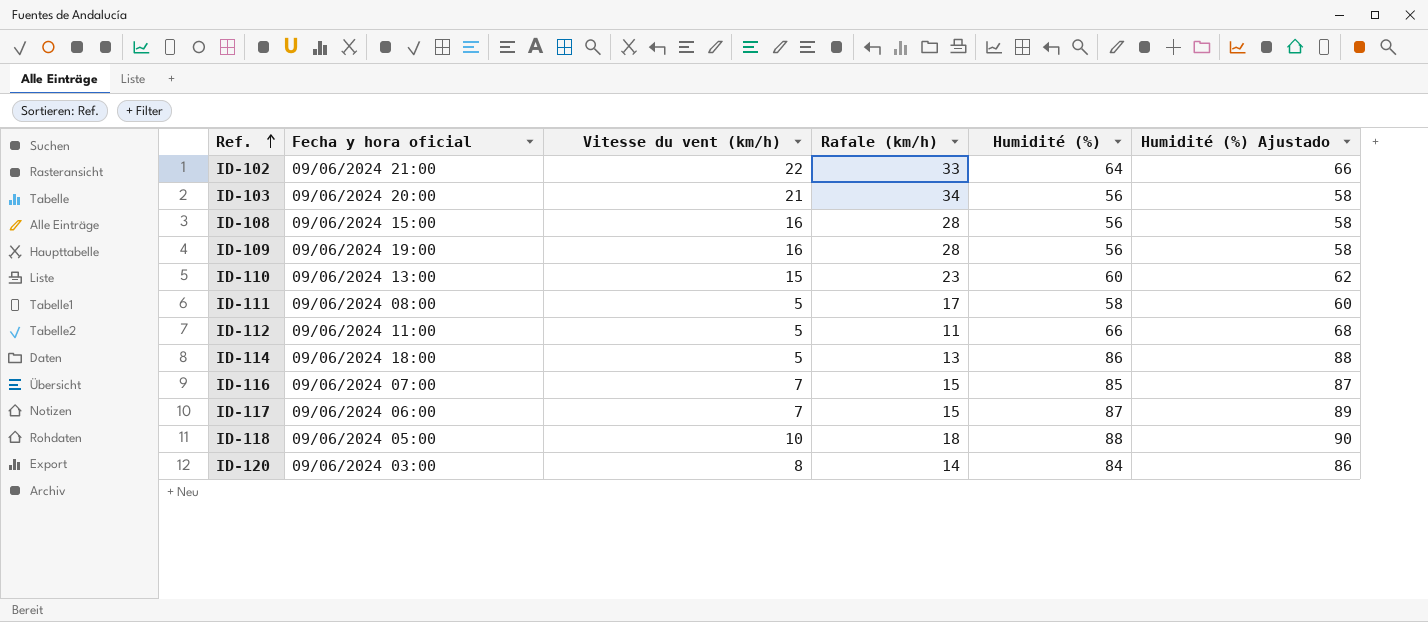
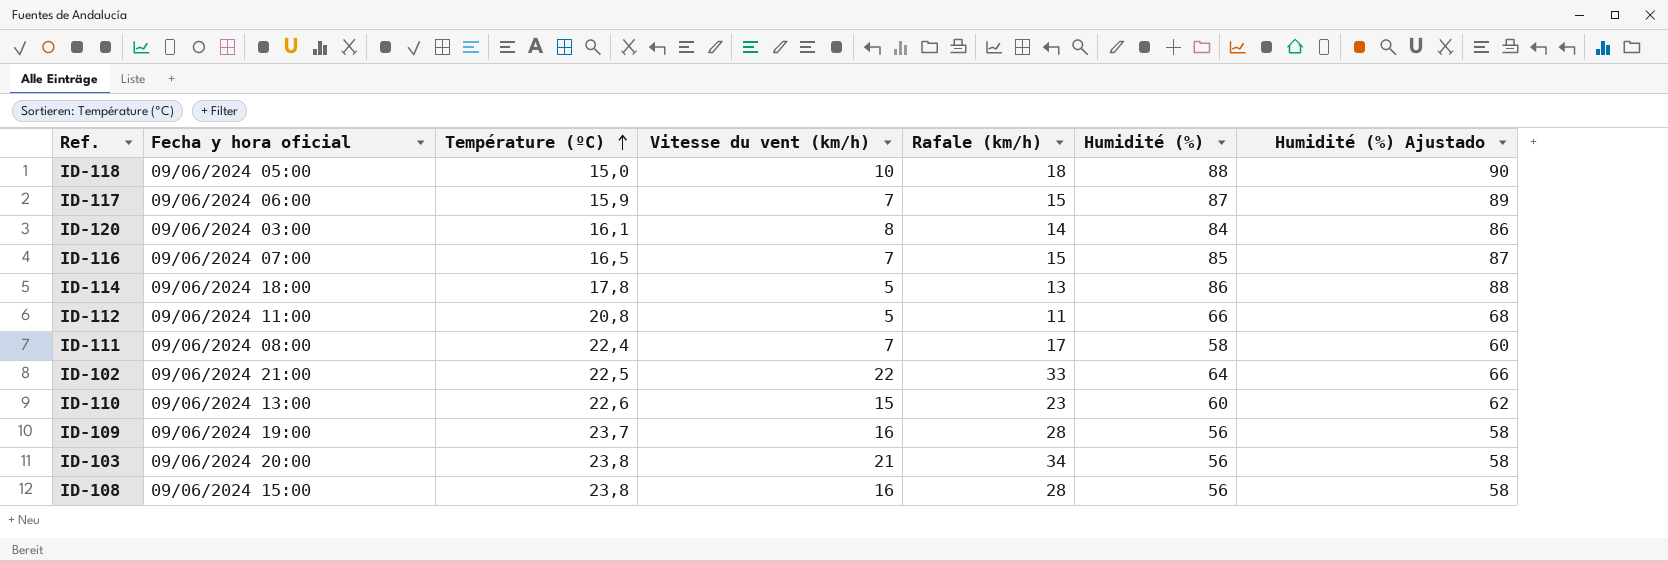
row order: Ref. ascending -> Température (ºC) ascending
column Température (ºC) | position: none -> 3
ID-111 | Vitesse du vent (km/h): 5 -> 7

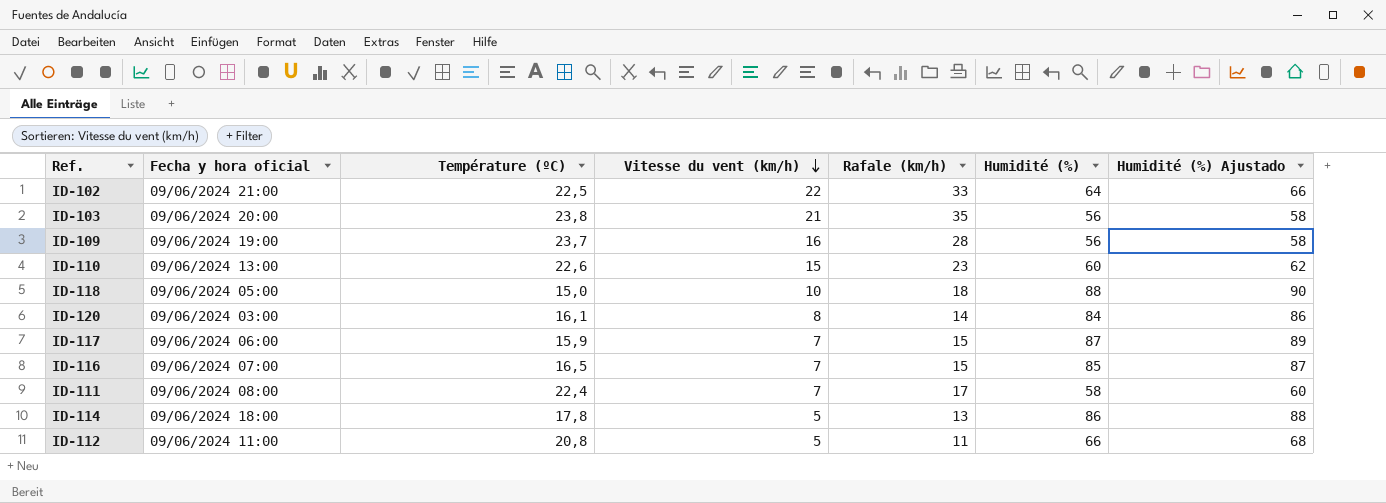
row order: Température (ºC) ascending -> Vitesse du vent (km/h) descending
row ID-108: 09/06/2024 15:00 | 23,8 | 16 | 28 | 56 | 58 -> none
ID-103 | Rafale (km/h): 34 -> 35

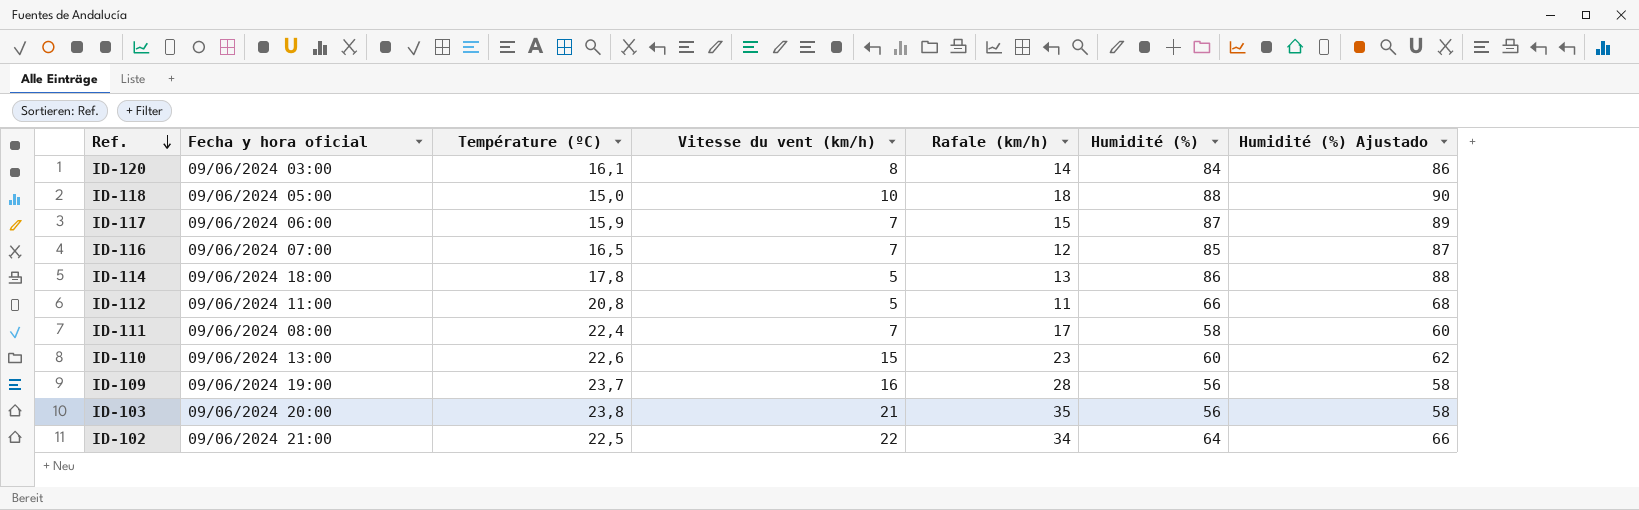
row order: Vitesse du vent (km/h) descending -> Ref. descending
ID-116 | Rafale (km/h): 15 -> 12
ID-102 | Rafale (km/h): 33 -> 34

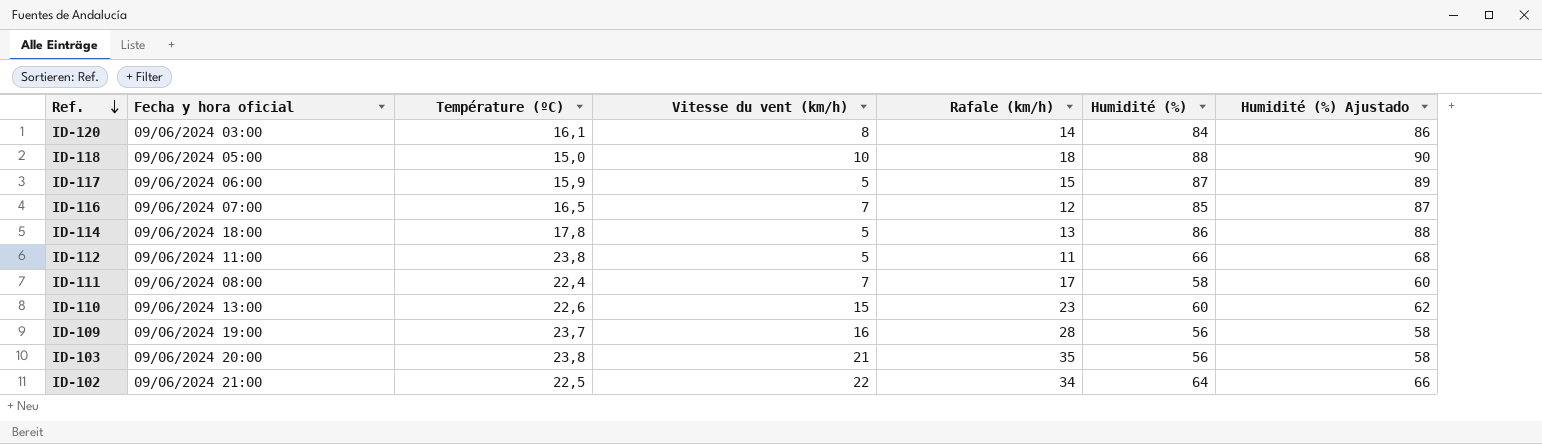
ID-117 | Vitesse du vent (km/h): 7 -> 5
ID-112 | Température (ºC): 20,8 -> 23,8

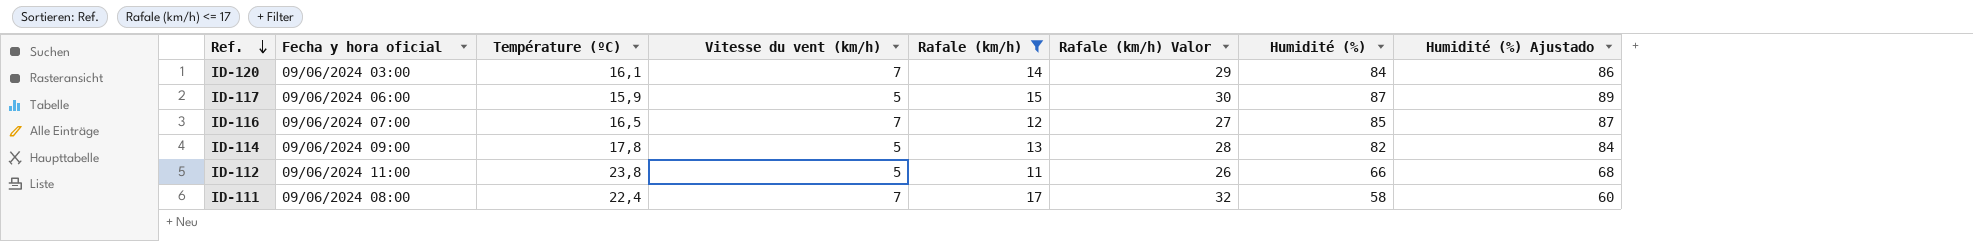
filter: none -> Rafale (km/h) <= 17
column Rafale (km/h) Valor | formula: none -> [Rafale (km/h)] + 15
ID-120 | Vitesse du vent (km/h): 8 -> 7
ID-114 | Fecha y hora oficial: 09/06/2024 18:00 -> 09/06/2024 09:00
ID-114 | Humidité (%): 86 -> 82
ID-114 | Humidité (%) Ajustado: 88 -> 84

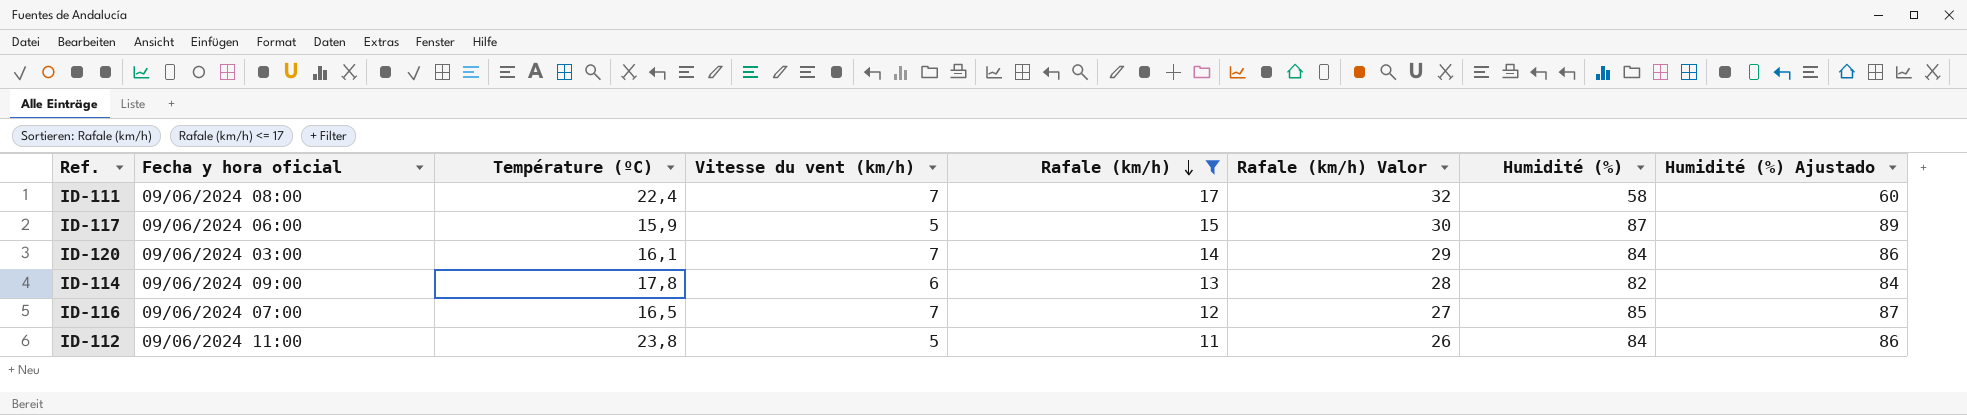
row order: Ref. descending -> Rafale (km/h) descending
ID-114 | Vitesse du vent (km/h): 5 -> 6
ID-112 | Humidité (%): 66 -> 84
ID-112 | Humidité (%) Ajustado: 68 -> 86

